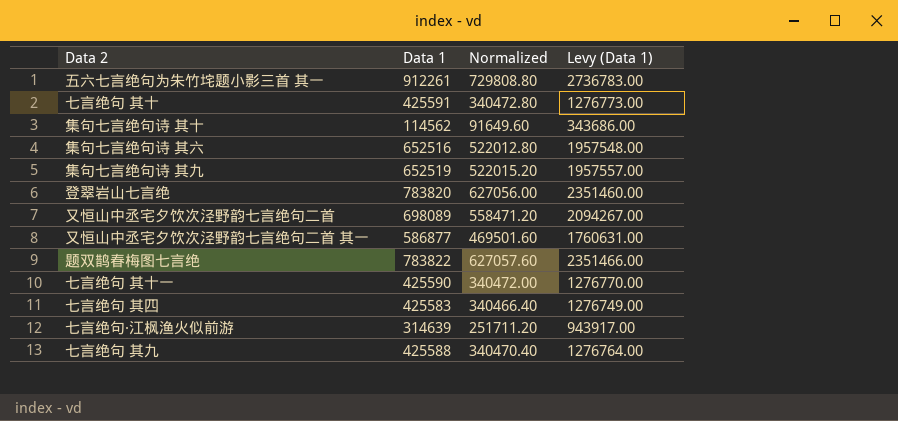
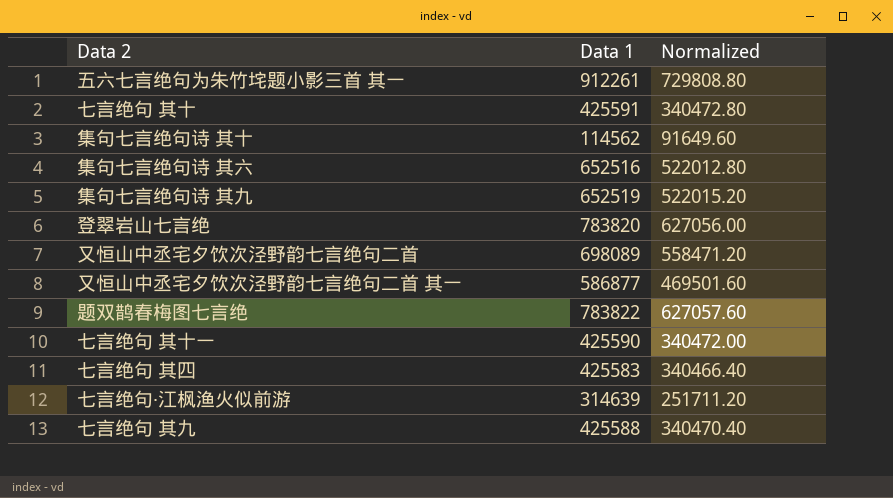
column Levy (Data 1) | formula: [Data 1] * 3 -> none

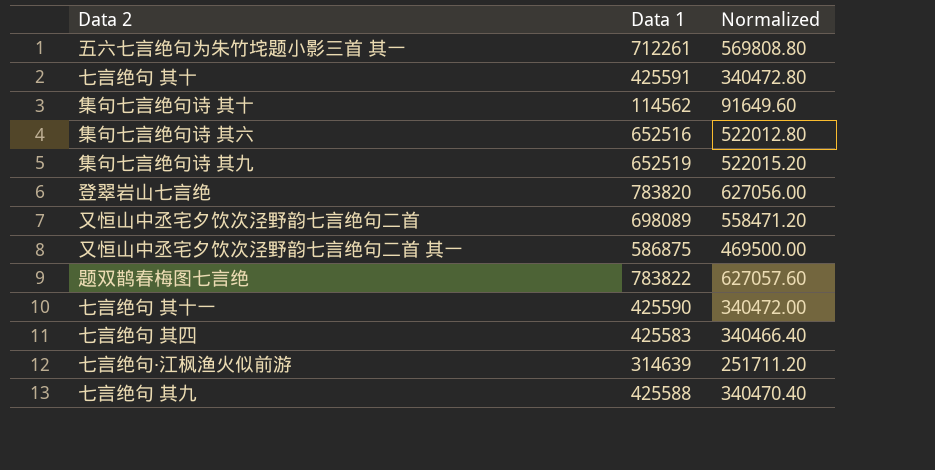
五六七言绝句为朱竹垞题小影三首 其一 | Data 1: 912261 -> 712261
五六七言绝句为朱竹垞题小影三首 其一 | Normalized: 729808.80 -> 569808.80
又恒山中丞宅夕饮次泾野韵七言绝句二首 其一 | Data 1: 586877 -> 586875
又恒山中丞宅夕饮次泾野韵七言绝句二首 其一 | Normalized: 469501.60 -> 469500.00

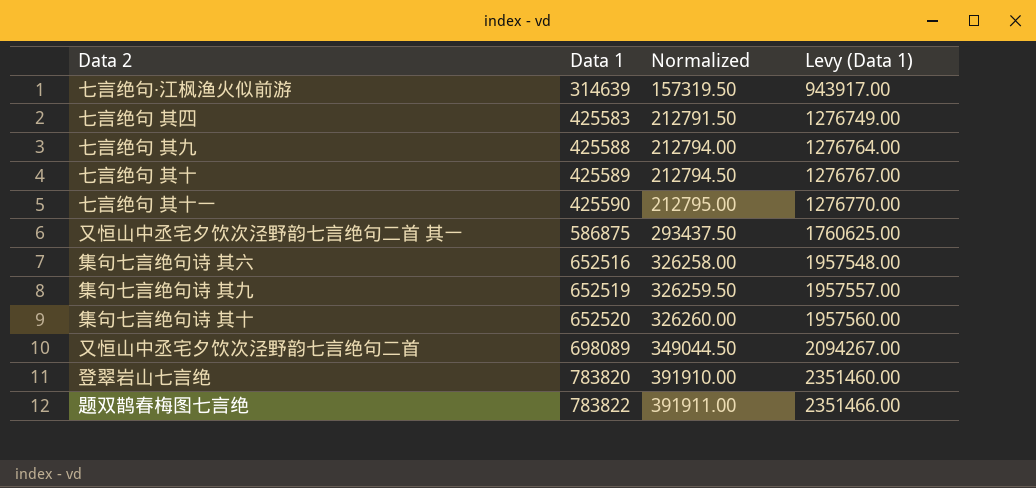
row order: none -> Data 1 ascending
column Normalized | formula: [Data 1] * 0.8 -> [Data 1] * 0.5
column Levy (Data 1) | formula: none -> [Data 1] * 3
row 五六七言绝句为朱竹垞题小影三首 其一: 712261 | 569808.80 -> none
七言绝句 其十 | Data 1: 425591 -> 425589
集句七言绝句诗 其十 | Data 1: 114562 -> 652520

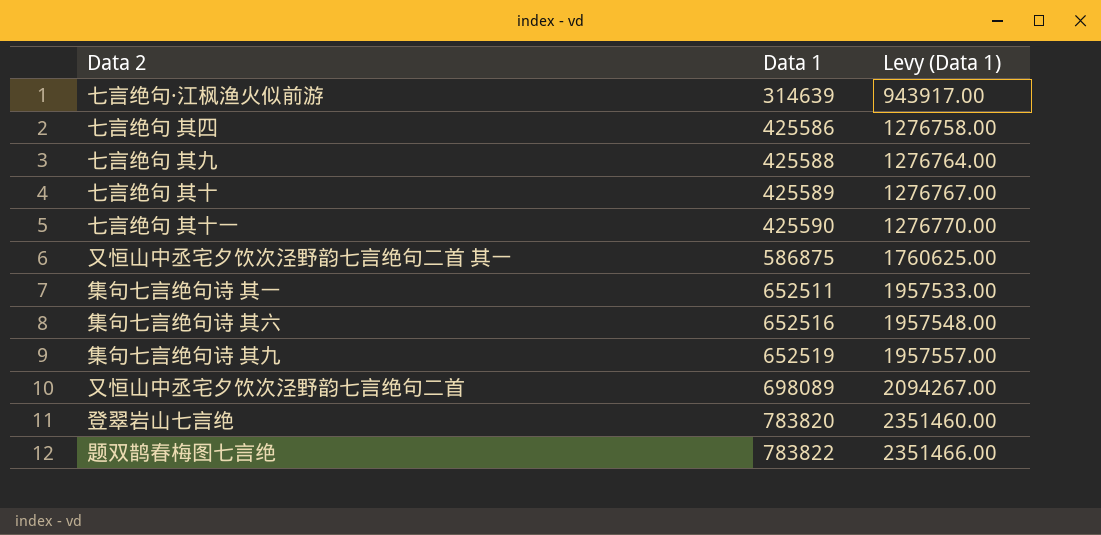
column Normalized | formula: [Data 1] * 0.5 -> none
row 集句七言绝句诗 其十: 652520 | 326260.00 | 1957560.00 -> none
七言绝句 其四 | Data 1: 425583 -> 425586
七言绝句 其四 | Levy (Data 1): 1276749.00 -> 1276758.00
row 集句七言绝句诗 其一: none -> 652511 | 1957533.00

